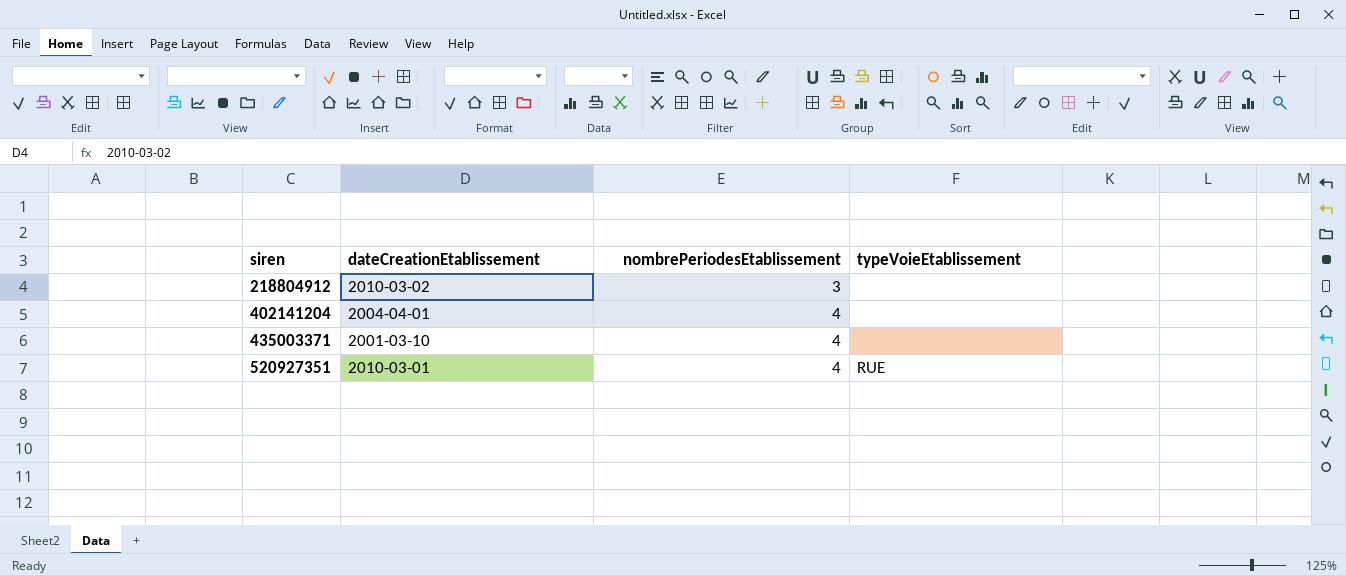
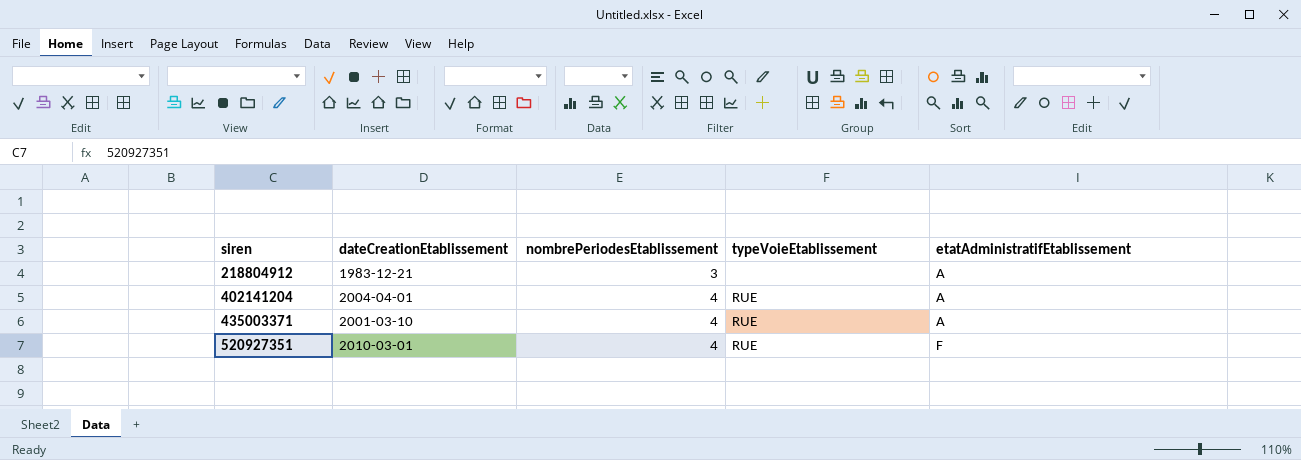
column etatAdministratifEtablissement | position: none -> 5
218804912 | dateCreationEtablissement: 2010-03-02 -> 1983-12-21
402141204 | typeVoieEtablissement: none -> RUE
435003371 | typeVoieEtablissement: none -> RUE

